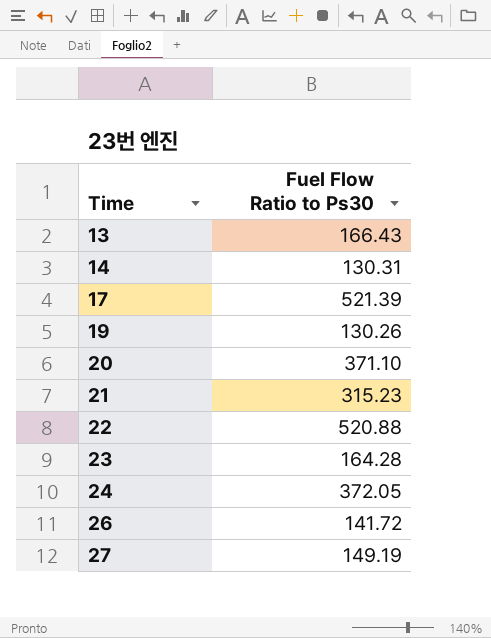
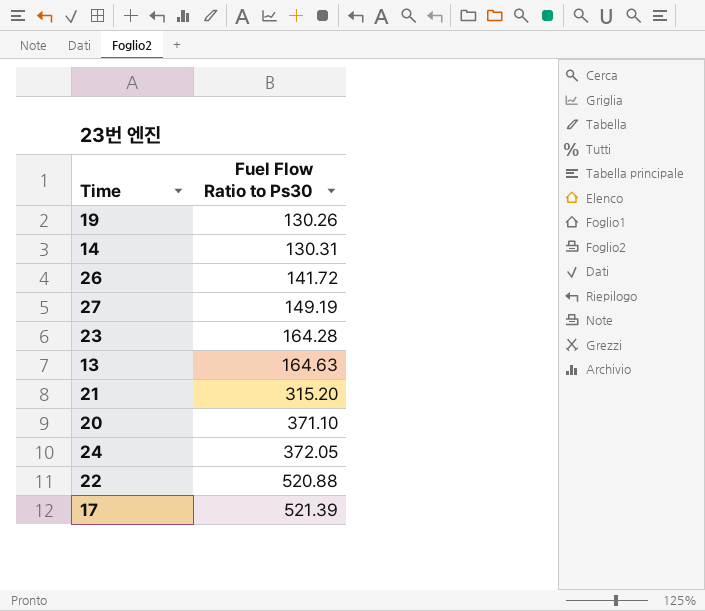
row order: Time ascending -> Fuel Flow Ratio to Ps30 ascending
13 | Fuel Flow Ratio to Ps30: 166.43 -> 164.63
21 | Fuel Flow Ratio to Ps30: 315.23 -> 315.20

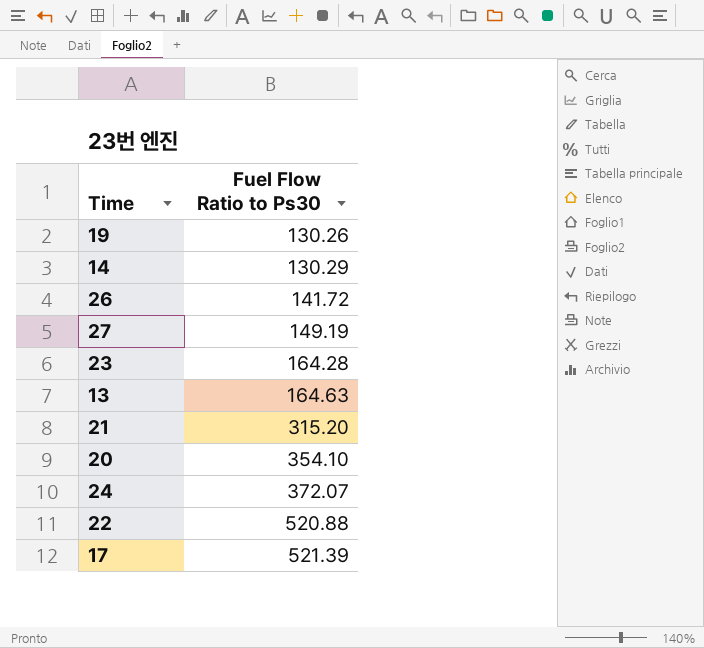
14 | Fuel Flow Ratio to Ps30: 130.31 -> 130.29
20 | Fuel Flow Ratio to Ps30: 371.10 -> 354.10
24 | Fuel Flow Ratio to Ps30: 372.05 -> 372.07

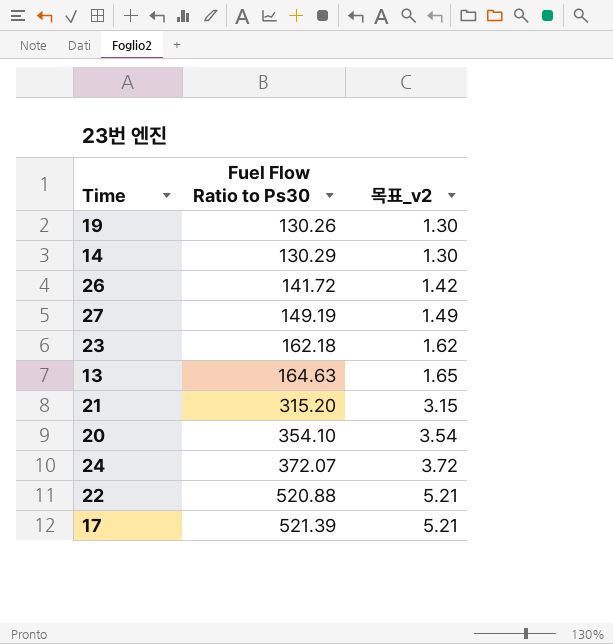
column 목표_v2 | formula: none -> [Fuel Flow Ratio to Ps30] * 0.01
23 | Fuel Flow Ratio to Ps30: 164.28 -> 162.18

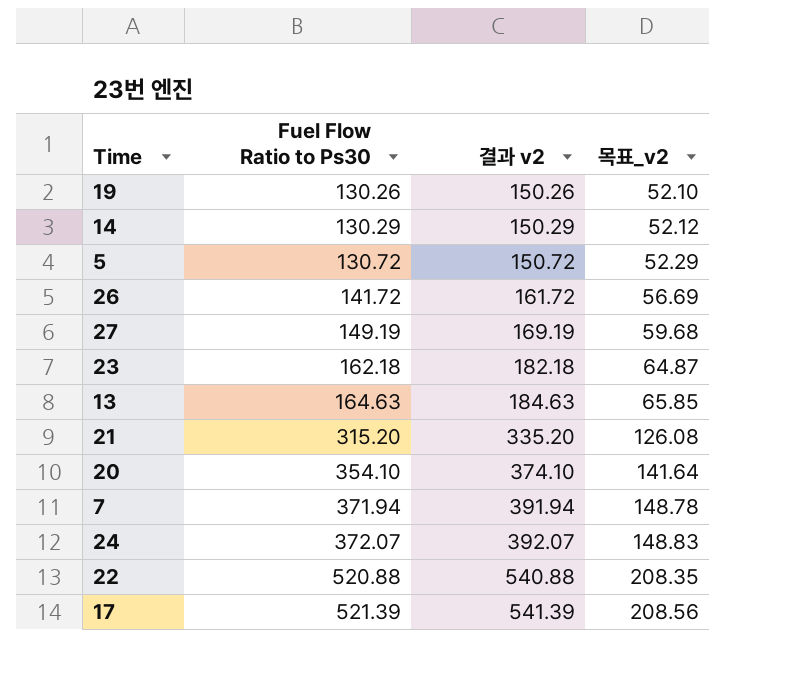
column 결과 v2 | formula: none -> [Fuel Flow Ratio to Ps30] + 20
column 목표_v2 | formula: [Fuel Flow Ratio to Ps30] * 0.01 -> [Fuel Flow Ratio to Ps30] * 0.4
row 5: none -> 130.72 | 150.72 | 52.29
row 7: none -> 371.94 | 391.94 | 148.78

